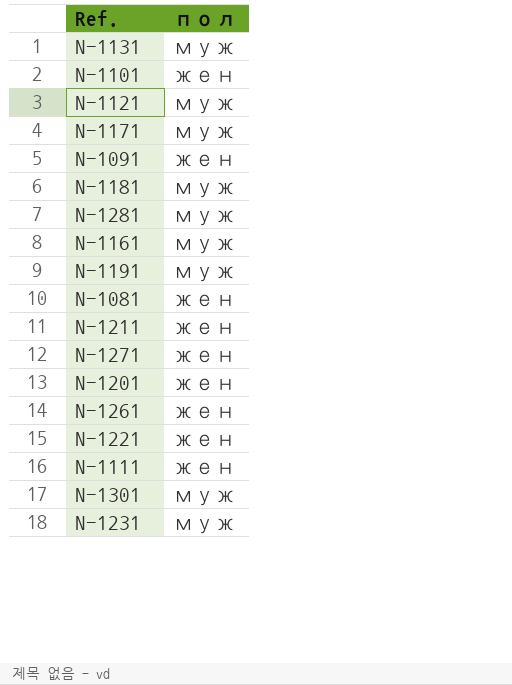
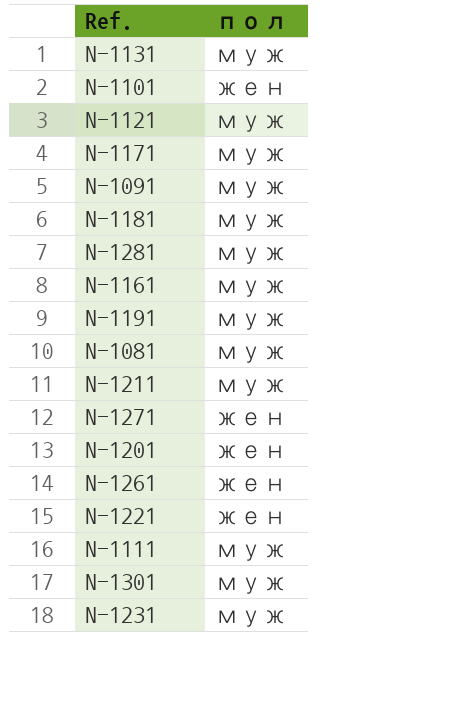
N-1091 | пол: жен -> муж
N-1081 | пол: жен -> муж
N-1211 | пол: жен -> муж
N-1111 | пол: жен -> муж

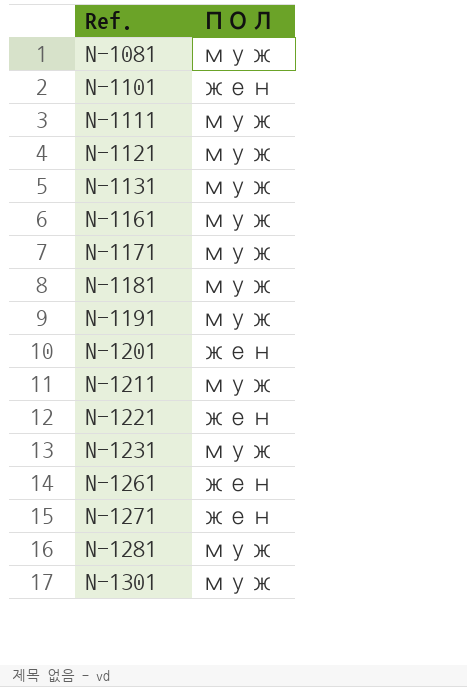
row order: none -> Ref. ascending
column name: пол -> ПОЛ
row N-1091: муж -> none

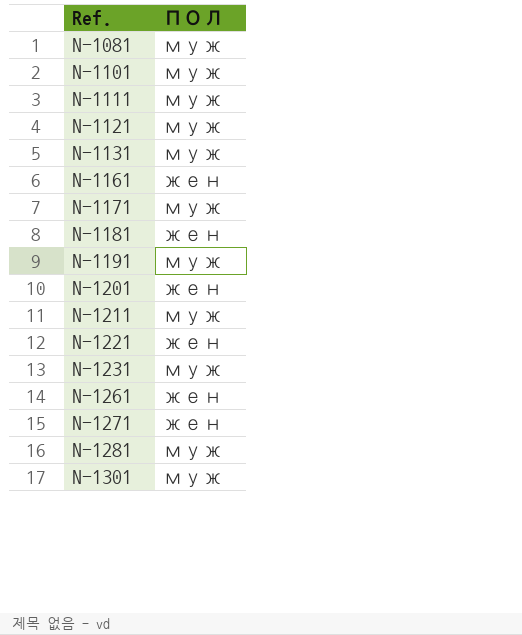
N-1101 | ПОЛ: жен -> муж
N-1161 | ПОЛ: муж -> жен
N-1181 | ПОЛ: муж -> жен

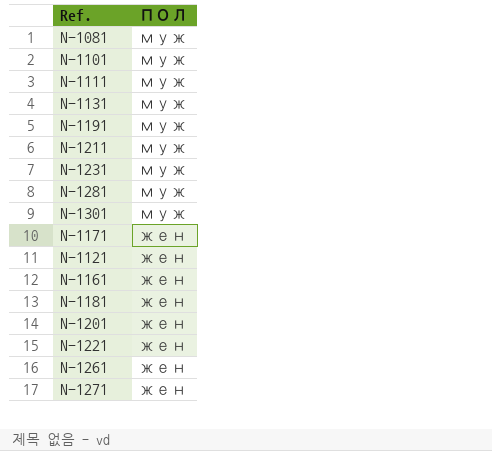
row order: Ref. ascending -> ПОЛ descending
N-1171 | ПОЛ: муж -> жен
N-1121 | ПОЛ: муж -> жен

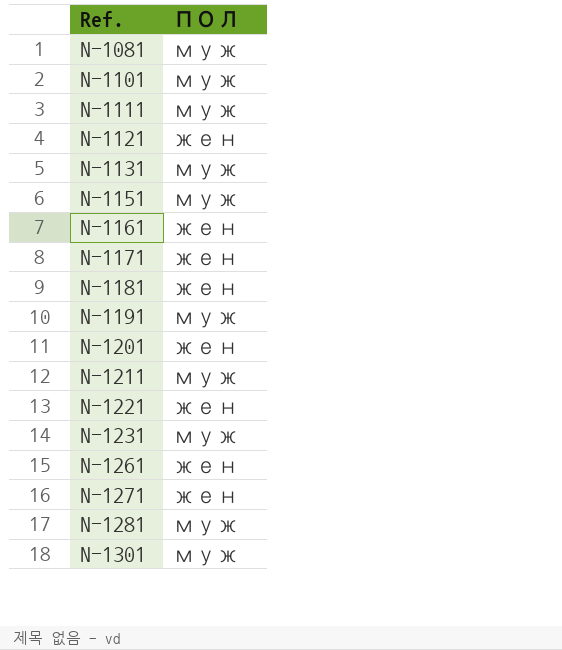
row order: ПОЛ descending -> Ref. ascending
row N-1151: none -> муж

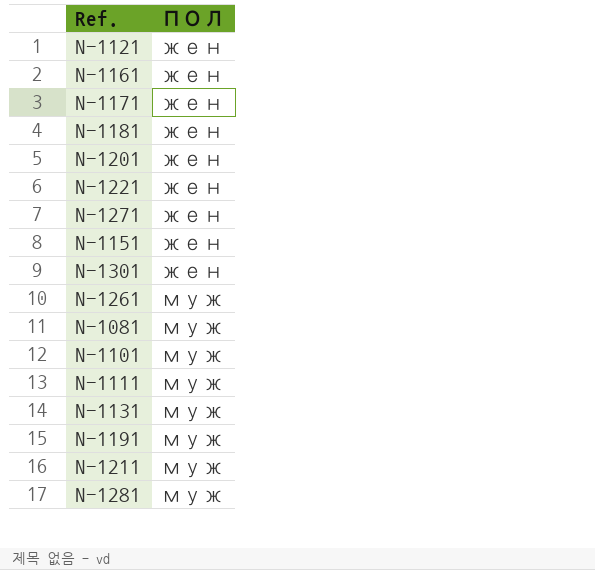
row order: Ref. ascending -> ПОЛ ascending
row N-1231: муж -> none
N-1151 | ПОЛ: муж -> жен
N-1301 | ПОЛ: муж -> жен
N-1261 | ПОЛ: жен -> муж

